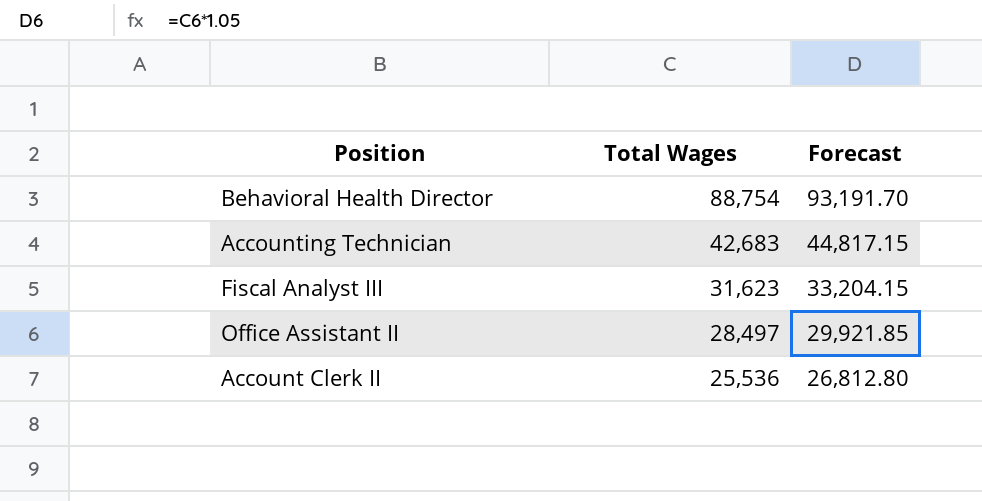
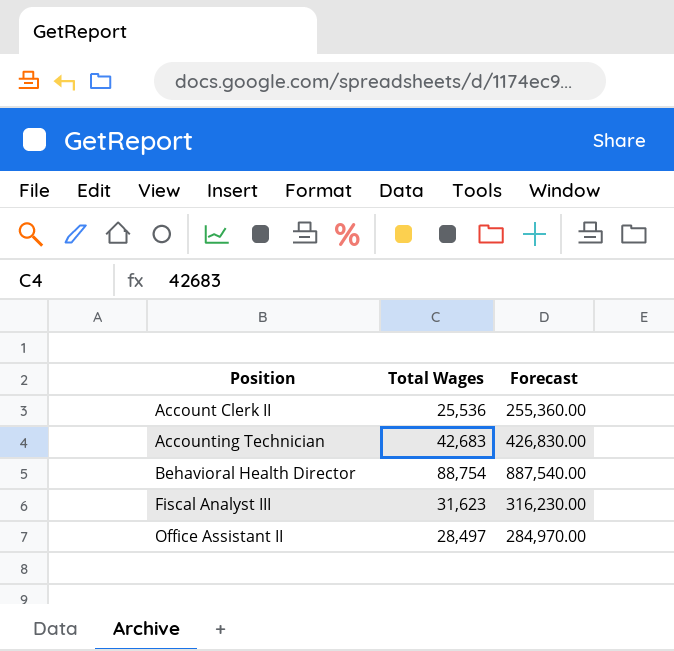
row order: Total Wages descending -> Position ascending
column Forecast | formula: [Total Wages] * 1.05 -> [Total Wages] * 10

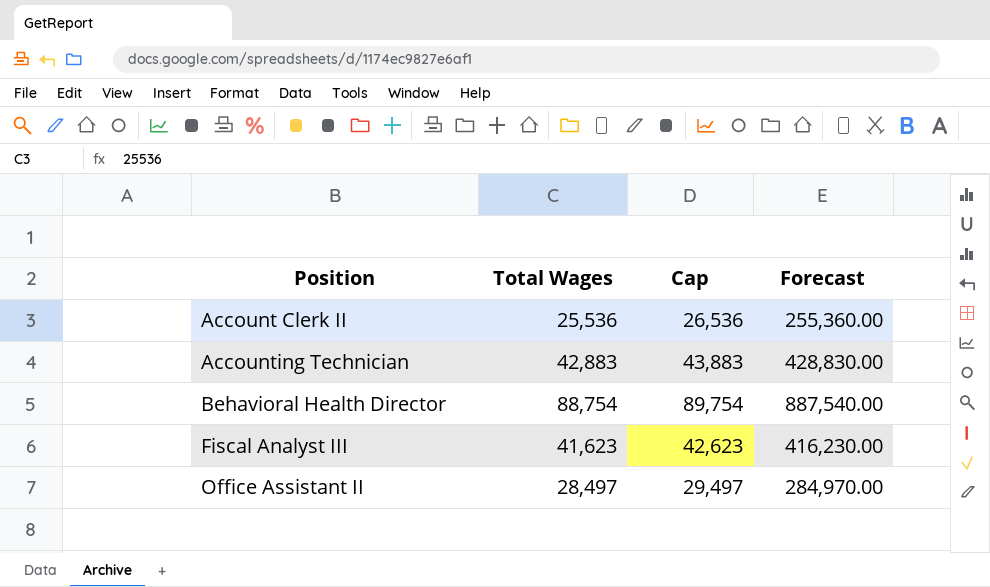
column Cap | formula: none -> [Total Wages] + 1000
Accounting Technician | Total Wages: 42,683 -> 42,883
Accounting Technician | Forecast: 426,830.00 -> 428,830.00
Fiscal Analyst III | Total Wages: 31,623 -> 41,623
Fiscal Analyst III | Forecast: 316,230.00 -> 416,230.00

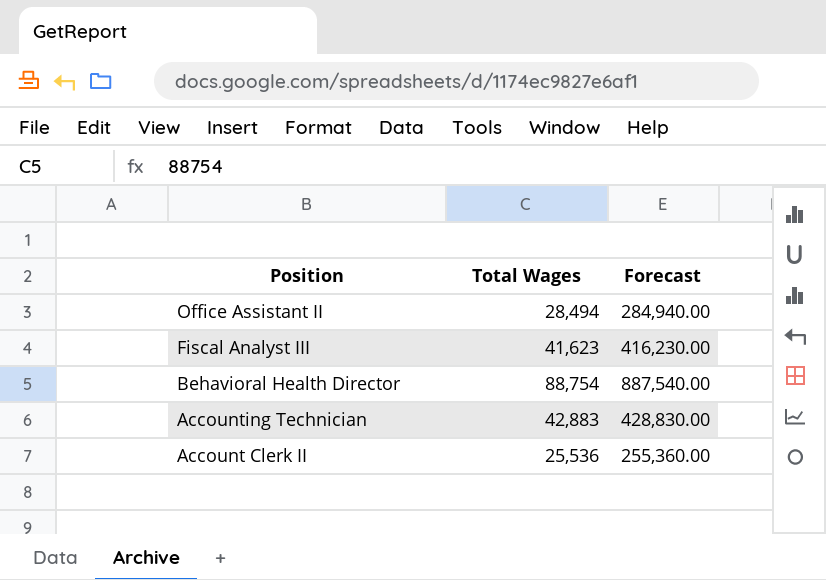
row order: Position ascending -> Position descending
column Cap | formula: [Total Wages] + 1000 -> none
Office Assistant II | Total Wages: 28,497 -> 28,494
Office Assistant II | Forecast: 284,970.00 -> 284,940.00

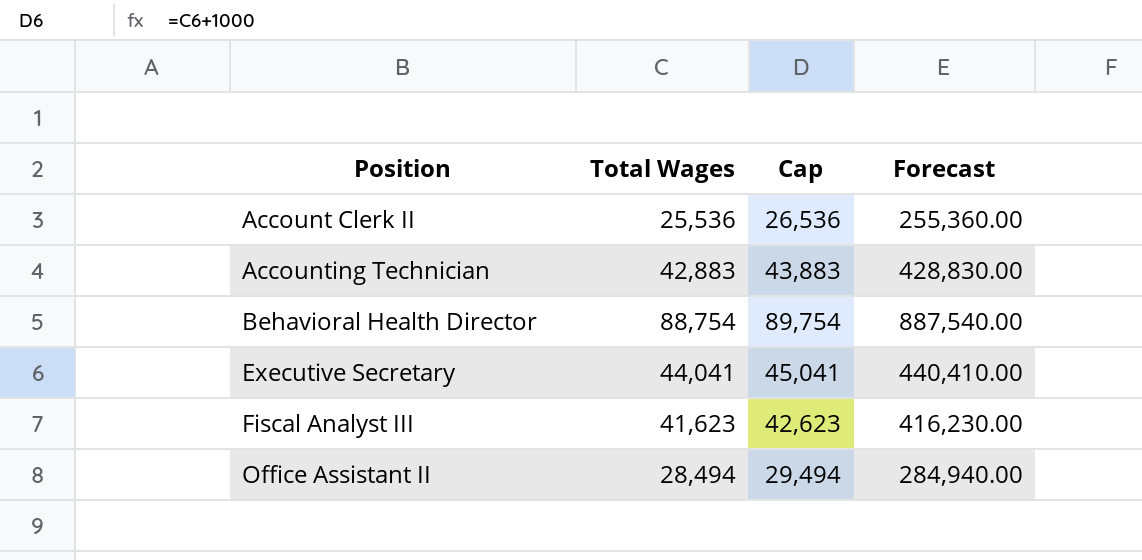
row order: Position descending -> Position ascending
column Cap | formula: none -> [Total Wages] + 1000
row Executive Secretary: none -> 44,041 | 45,041 | 440,410.00

